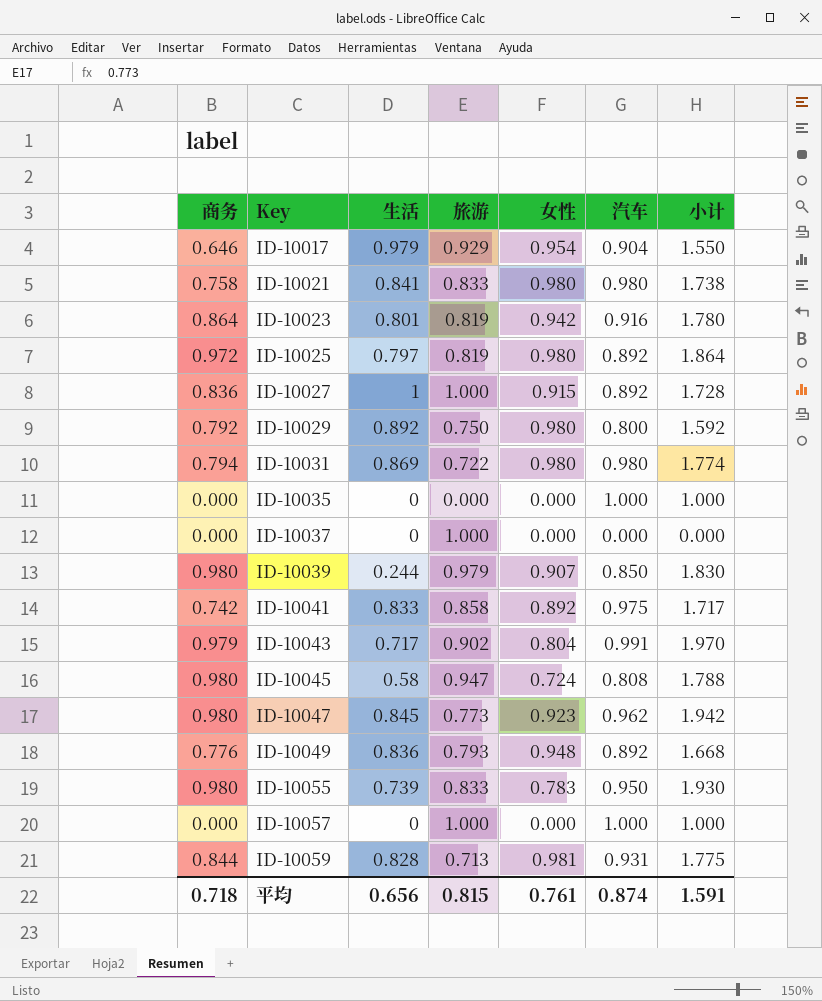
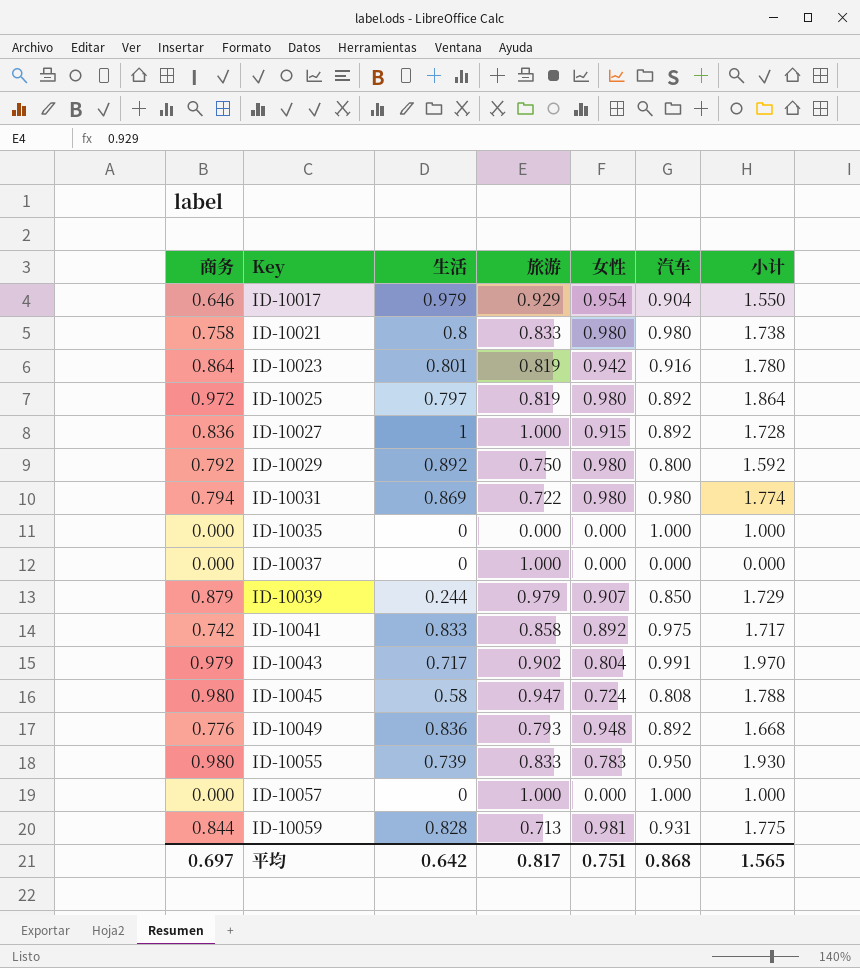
row ID-10047: 0.980 | 0.845 | 0.773 | 0.923 | 0.962 | 1.942 -> none
ID-10021 | 生活: 0.841 -> 0.8
ID-10039 | 商务: 0.980 -> 0.879
ID-10039 | 小计: 1.830 -> 1.729
平均 | 商务: 0.718 -> 0.697
平均 | 生活: 0.656 -> 0.642
平均 | 旅游: 0.815 -> 0.817
平均 | 女性: 0.761 -> 0.751
平均 | 汽车: 0.874 -> 0.868
平均 | 小计: 1.591 -> 1.565

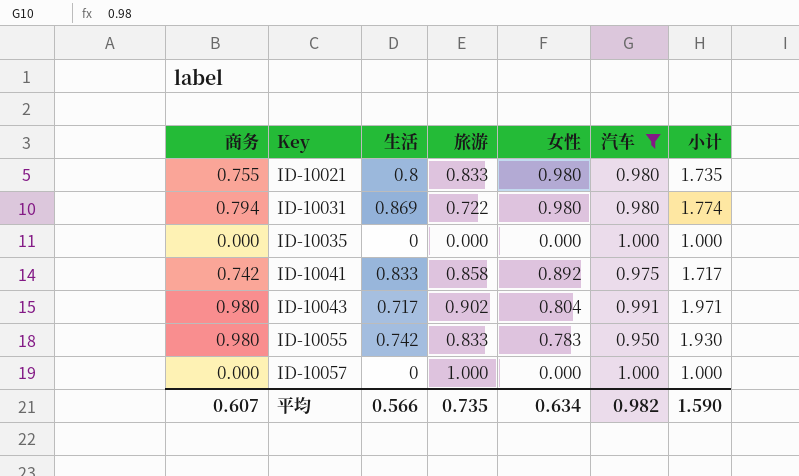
filter: none -> 汽车 >= 0.950
ID-10021 | 商务: 0.758 -> 0.755
ID-10021 | 小计: 1.738 -> 1.735
ID-10043 | 商务: 0.979 -> 0.980
ID-10043 | 小计: 1.970 -> 1.971
ID-10055 | 生活: 0.739 -> 0.742
平均 | 商务: 0.697 -> 0.607
平均 | 生活: 0.642 -> 0.566
平均 | 旅游: 0.817 -> 0.735
平均 | 女性: 0.751 -> 0.634
平均 | 汽车: 0.868 -> 0.982
平均 | 小计: 1.565 -> 1.590

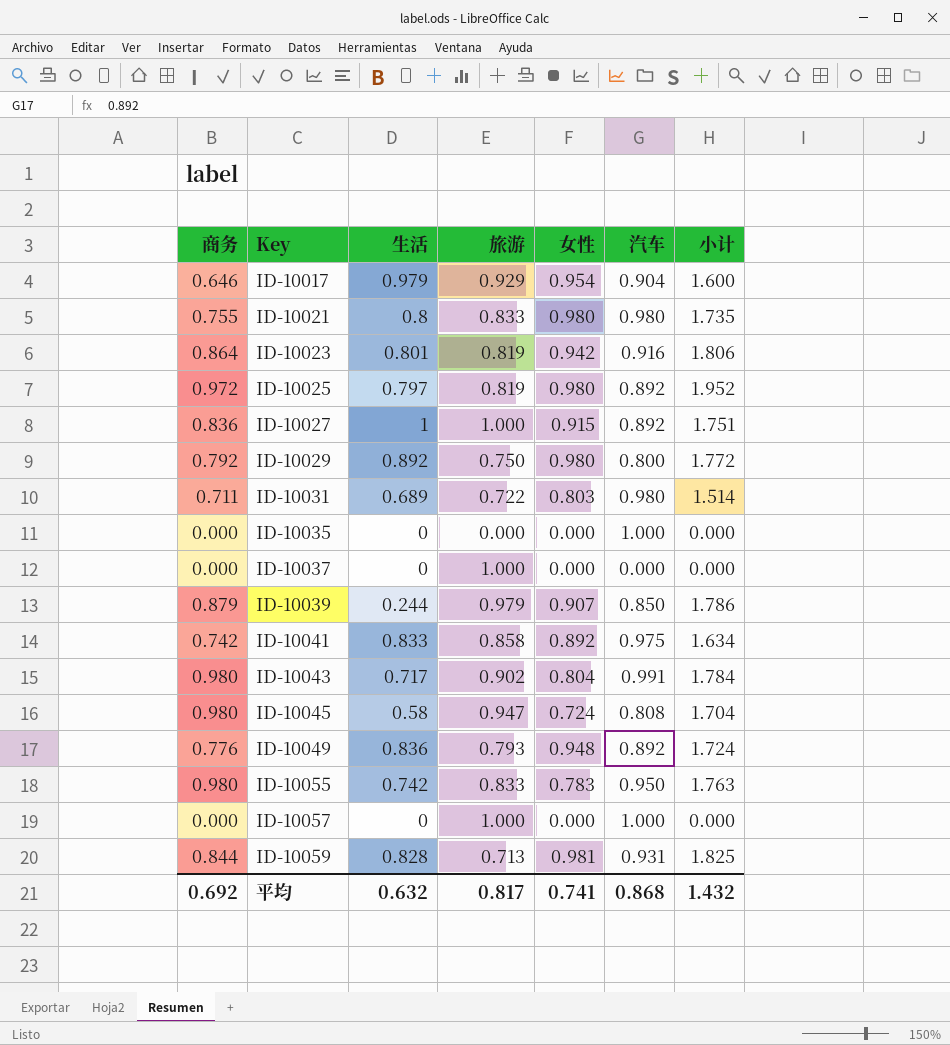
filter: 汽车 >= 0.950 -> none
column 小计 | formula: [商务] + [汽车] -> [商务] + [女性]
ID-10031 | 商务: 0.794 -> 0.711
ID-10031 | 生活: 0.869 -> 0.689
ID-10031 | 女性: 0.980 -> 0.803
平均 | 商务: 0.607 -> 0.692
平均 | 生活: 0.566 -> 0.632
平均 | 旅游: 0.735 -> 0.817
平均 | 女性: 0.634 -> 0.741
平均 | 汽车: 0.982 -> 0.868
平均 | 小计: 1.590 -> 1.432

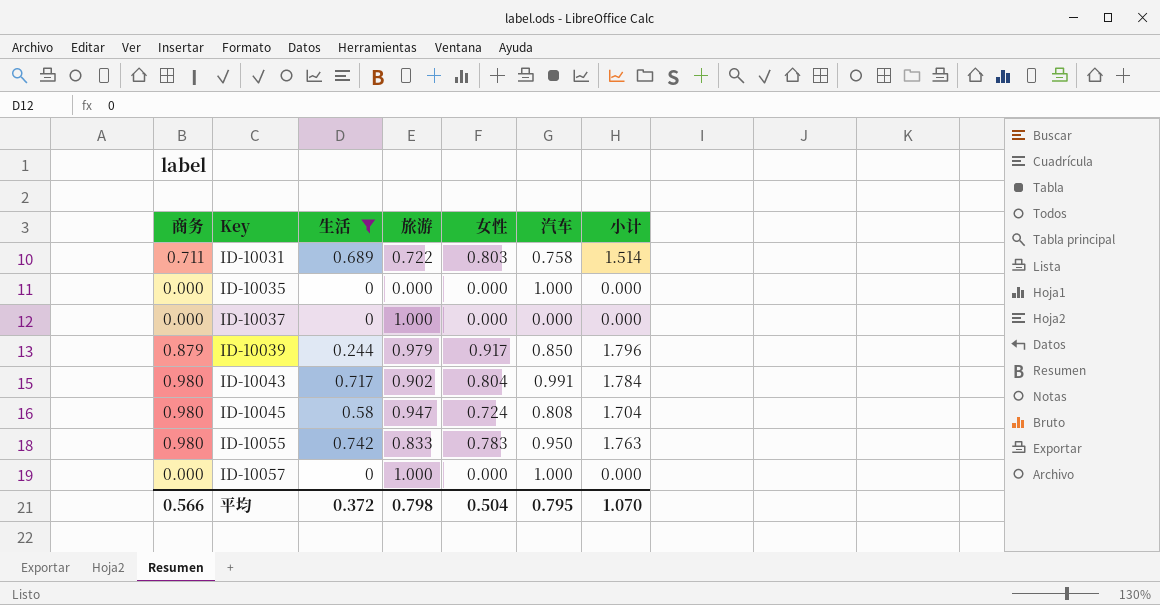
filter: none -> 生活 <= 0.742
ID-10031 | 汽车: 0.980 -> 0.758
ID-10039 | 女性: 0.907 -> 0.917
ID-10039 | 小计: 1.786 -> 1.796
平均 | 商务: 0.692 -> 0.566
平均 | 生活: 0.632 -> 0.372
平均 | 旅游: 0.817 -> 0.798
平均 | 女性: 0.741 -> 0.504
平均 | 汽车: 0.868 -> 0.795
平均 | 小计: 1.432 -> 1.070

